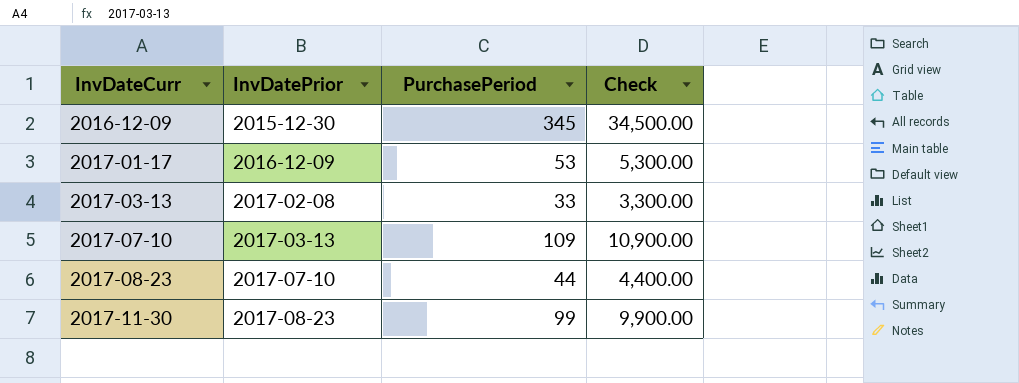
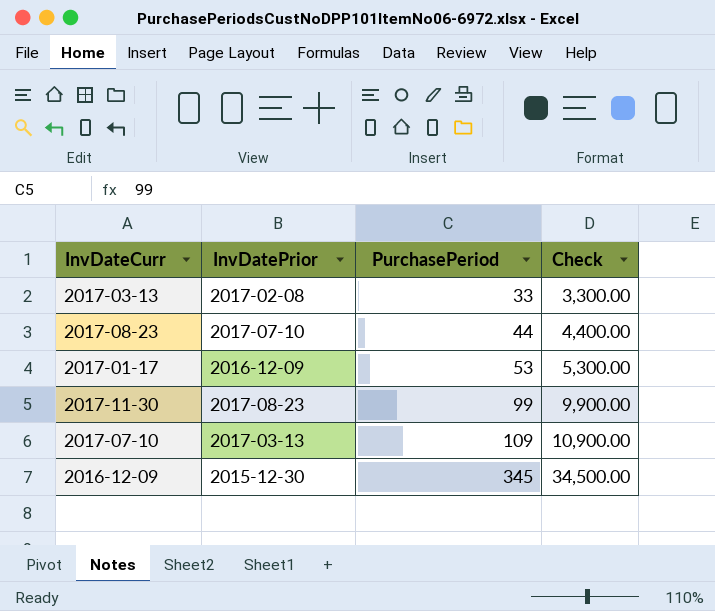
row order: InvDateCurr ascending -> PurchasePeriod ascending

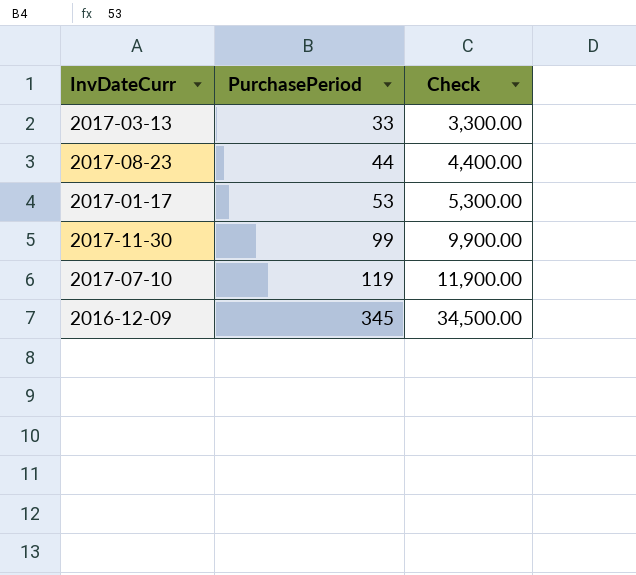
column InvDatePrior | position: 2 -> none
2017-07-10 | PurchasePeriod: 109 -> 119
2017-07-10 | Check: 10,900.00 -> 11,900.00

